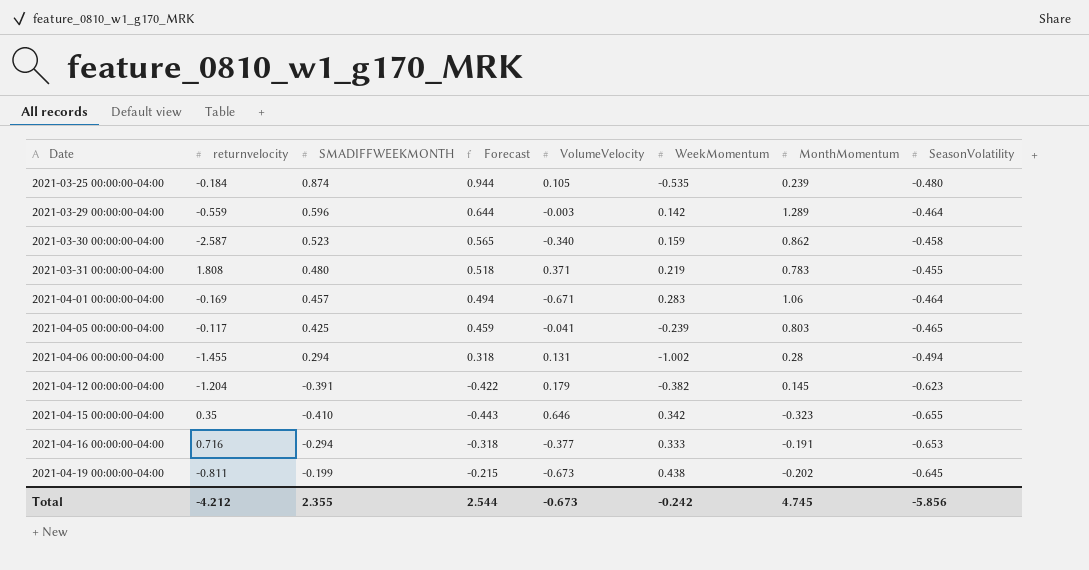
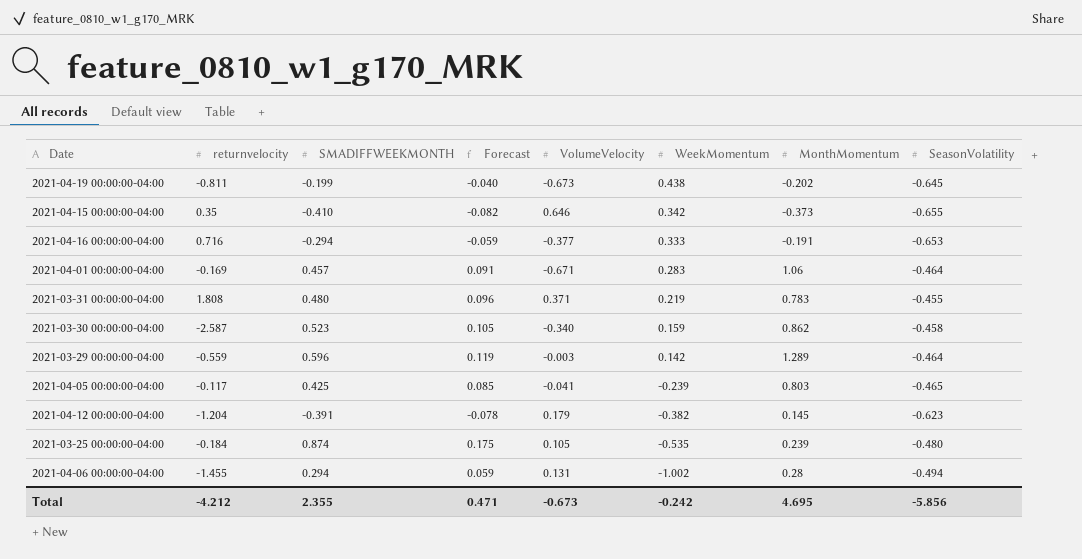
row order: Date ascending -> WeekMomentum descending
column Forecast | formula: [SMADIFFWEEKMONTH] * 1.08 -> [SMADIFFWEEKMONTH] * 0.2
2021-04-15 00:00:00-04:00 | MonthMomentum: -0.323 -> -0.373
Total | Forecast: 2.544 -> 0.471
Total | MonthMomentum: 4.745 -> 4.695

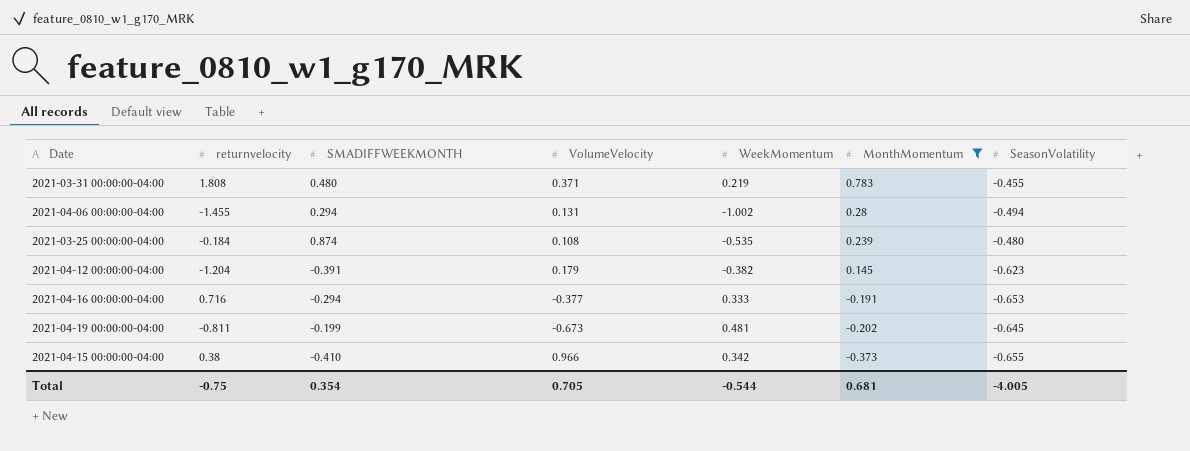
filter: none -> MonthMomentum <= 0.783
row order: WeekMomentum descending -> MonthMomentum descending
column Forecast | formula: [SMADIFFWEEKMONTH] * 0.2 -> none
2021-03-25 00:00:00-04:00 | VolumeVelocity: 0.105 -> 0.108
2021-04-19 00:00:00-04:00 | WeekMomentum: 0.438 -> 0.481
2021-04-15 00:00:00-04:00 | returnvelocity: 0.35 -> 0.38
2021-04-15 00:00:00-04:00 | VolumeVelocity: 0.646 -> 0.966
Total | returnvelocity: -4.212 -> -0.75
Total | SMADIFFWEEKMONTH: 2.355 -> 0.354
Total | VolumeVelocity: -0.673 -> 0.705
Total | WeekMomentum: -0.242 -> -0.544
Total | MonthMomentum: 4.695 -> 0.681
Total | SeasonVolatility: -5.856 -> -4.005

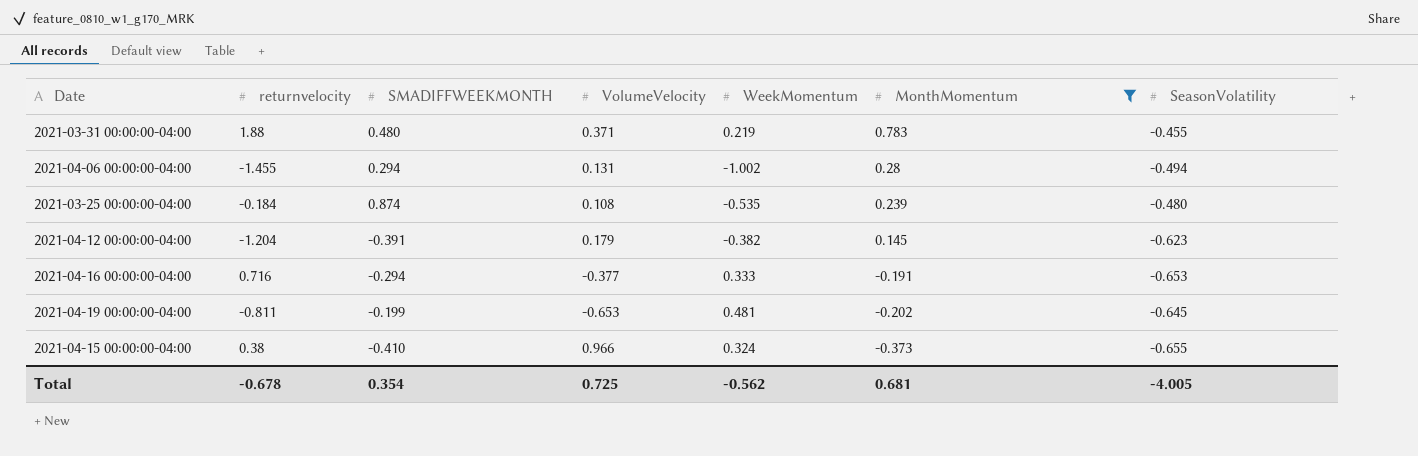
2021-03-31 00:00:00-04:00 | returnvelocity: 1.808 -> 1.88
2021-04-19 00:00:00-04:00 | VolumeVelocity: -0.673 -> -0.653
2021-04-15 00:00:00-04:00 | WeekMomentum: 0.342 -> 0.324
Total | returnvelocity: -0.75 -> -0.678
Total | VolumeVelocity: 0.705 -> 0.725
Total | WeekMomentum: -0.544 -> -0.562

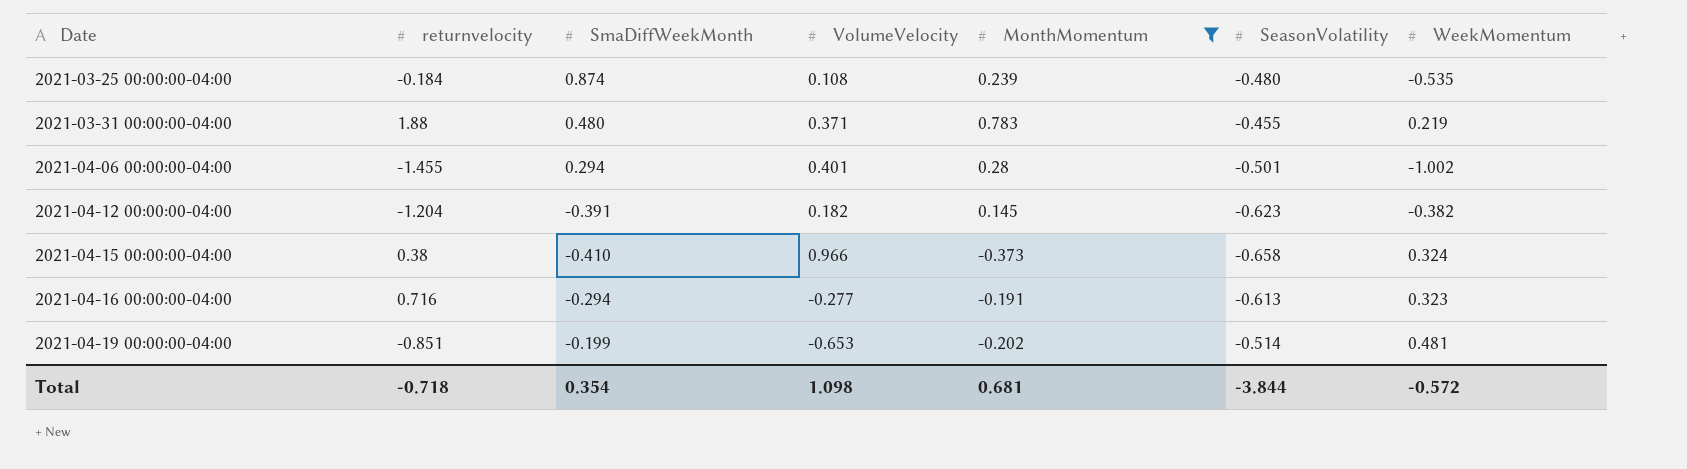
row order: MonthMomentum descending -> Date ascending
column name: SMADIFFWEEKMONTH -> SmaDiffWeekMonth
column WeekMomentum | position: 5 -> 7
2021-04-06 00:00:00-04:00 | VolumeVelocity: 0.131 -> 0.401
2021-04-06 00:00:00-04:00 | SeasonVolatility: -0.494 -> -0.501
2021-04-12 00:00:00-04:00 | VolumeVelocity: 0.179 -> 0.182
2021-04-15 00:00:00-04:00 | SeasonVolatility: -0.655 -> -0.658
2021-04-16 00:00:00-04:00 | VolumeVelocity: -0.377 -> -0.277
2021-04-16 00:00:00-04:00 | SeasonVolatility: -0.653 -> -0.613
2021-04-16 00:00:00-04:00 | WeekMomentum: 0.333 -> 0.323
2021-04-19 00:00:00-04:00 | returnvelocity: -0.811 -> -0.851
2021-04-19 00:00:00-04:00 | SeasonVolatility: -0.645 -> -0.514
Total | returnvelocity: -0.678 -> -0.718
Total | VolumeVelocity: 0.725 -> 1.098
Total | SeasonVolatility: -4.005 -> -3.844
Total | WeekMomentum: -0.562 -> -0.572

